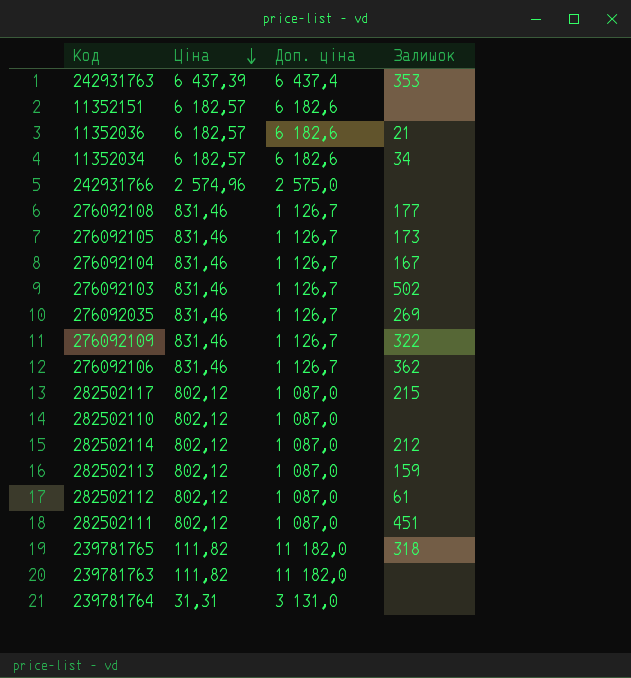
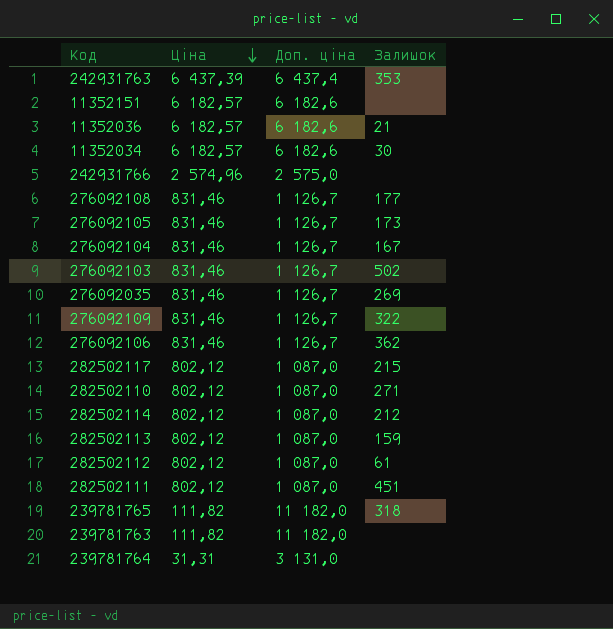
11352034 | Залишок: 34 -> 30
282502110 | Залишок: none -> 271

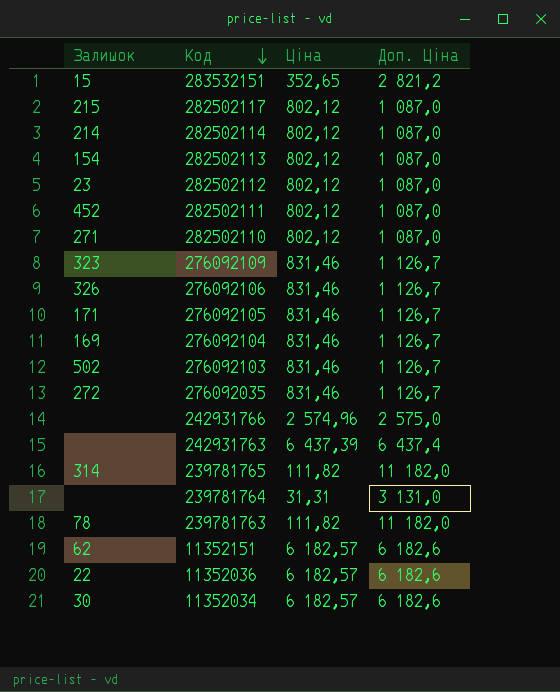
row order: Ціна descending -> Код descending
column Залишок | position: 4 -> 1
column name: Доп. ціна -> Доп. Ціна
row 276092108: 831,46 | 1 126,7 | 177 -> none
row 283532151: none -> 15 | 352,65 | 2 821,2
282502114 | Залишок: 212 -> 214
282502113 | Залишок: 159 -> 154
282502112 | Залишок: 61 -> 23
282502111 | Залишок: 451 -> 452
276092109 | Залишок: 322 -> 323
276092106 | Залишок: 362 -> 326
276092105 | Залишок: 173 -> 171
276092104 | Залишок: 167 -> 169
276092035 | Залишок: 269 -> 272
242931763 | Залишок: 353 -> none
239781765 | Залишок: 318 -> 314
239781763 | Залишок: none -> 78
11352151 | Залишок: none -> 62
11352036 | Залишок: 21 -> 22

